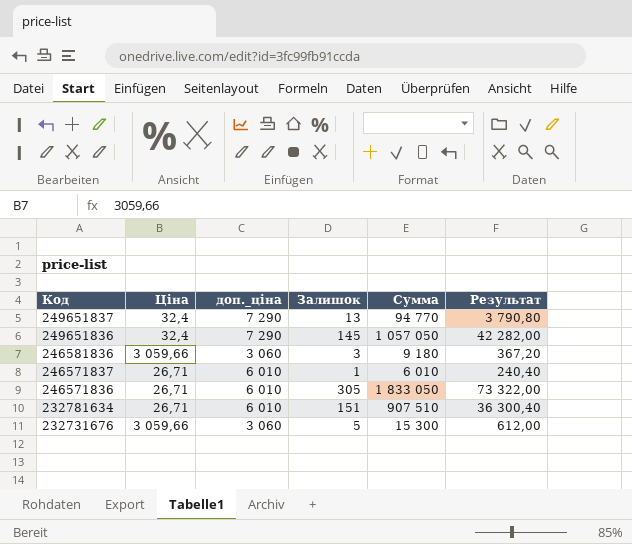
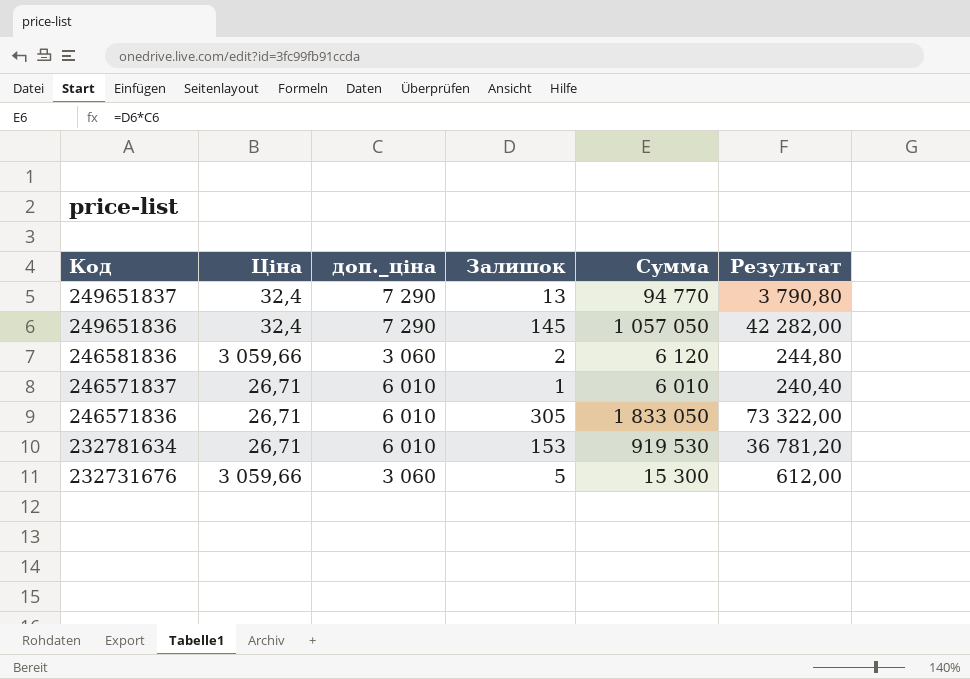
246581836 | Залишок: 3 -> 2
246581836 | Сумма: 9 180 -> 6 120
246581836 | Результат: 367,20 -> 244,80
232781634 | Залишок: 151 -> 153
232781634 | Сумма: 907 510 -> 919 530
232781634 | Результат: 36 300,40 -> 36 781,20

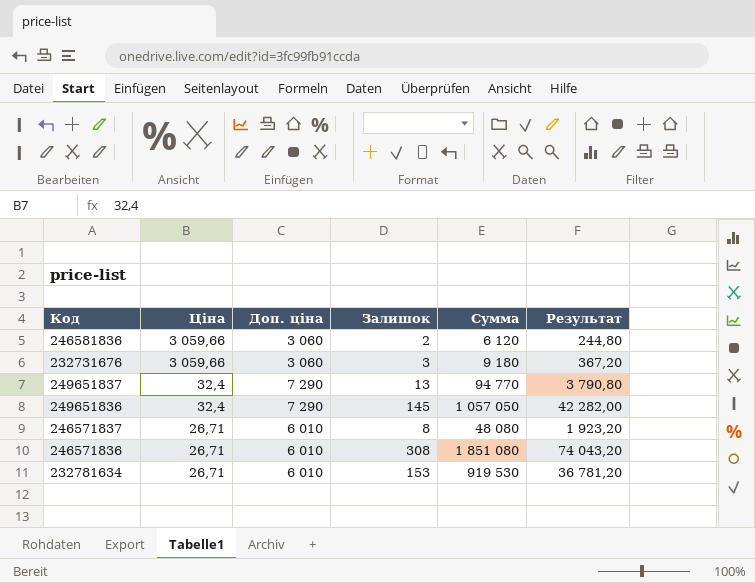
row order: Код descending -> Ціна descending
column name: доп._ціна -> Доп. ціна
232731676 | Залишок: 5 -> 3
232731676 | Сумма: 15 300 -> 9 180
232731676 | Результат: 612,00 -> 367,20
246571837 | Залишок: 1 -> 8
246571837 | Сумма: 6 010 -> 48 080
246571837 | Результат: 240,40 -> 1 923,20
246571836 | Залишок: 305 -> 308
246571836 | Сумма: 1 833 050 -> 1 851 080
246571836 | Результат: 73 322,00 -> 74 043,20

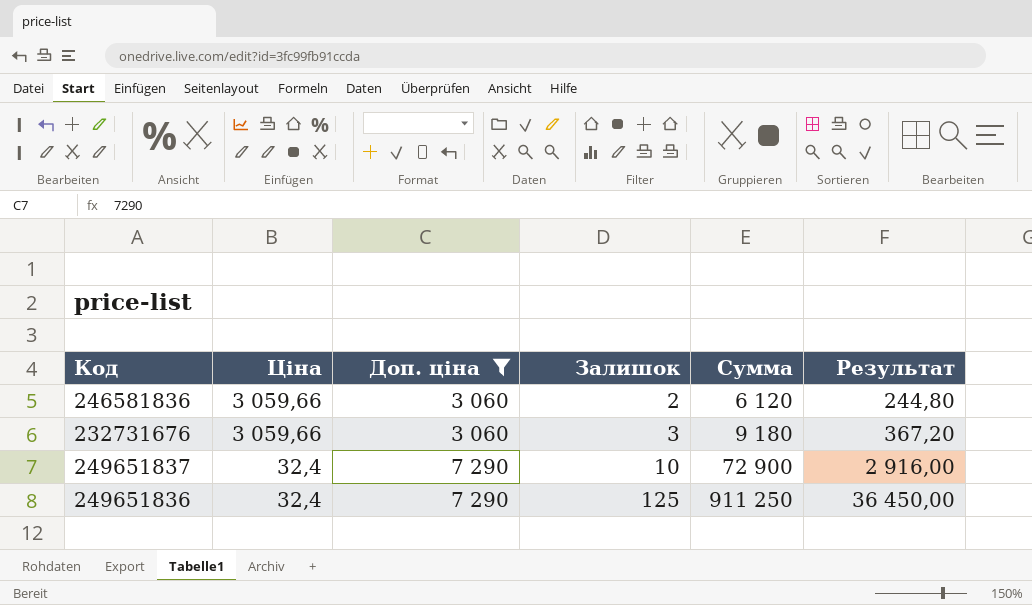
filter: none -> Доп. ціна != 6 010
249651837 | Залишок: 13 -> 10
249651837 | Сумма: 94 770 -> 72 900
249651837 | Результат: 3 790,80 -> 2 916,00
249651836 | Залишок: 145 -> 125
249651836 | Сумма: 1 057 050 -> 911 250
249651836 | Результат: 42 282,00 -> 36 450,00

